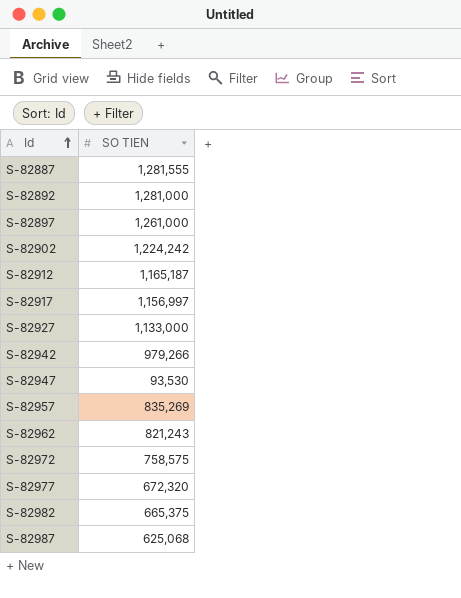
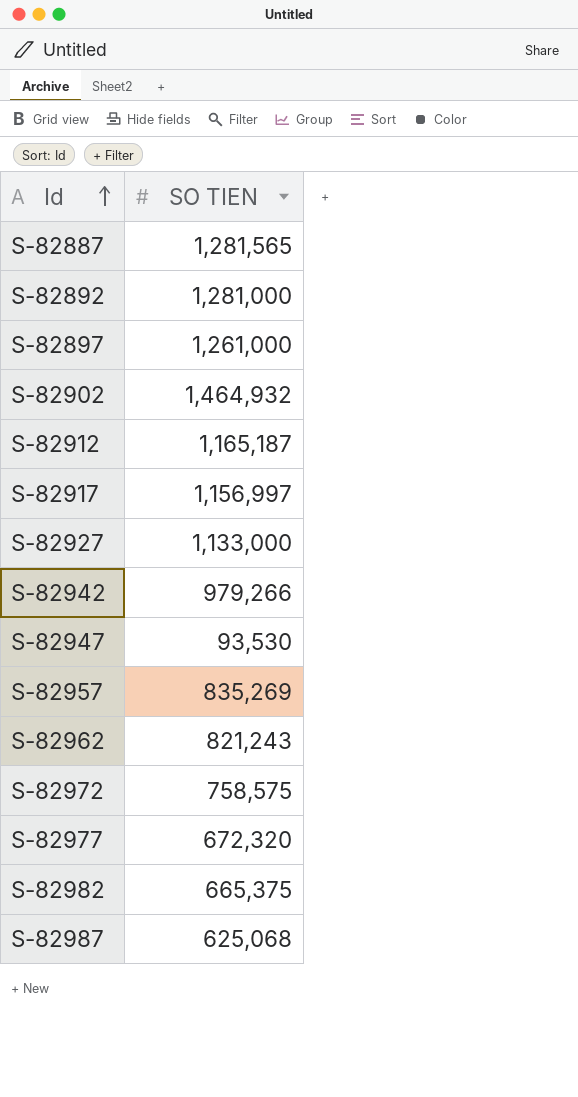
S-82887 | SO TIEN: 1,281,555 -> 1,281,565
S-82902 | SO TIEN: 1,224,242 -> 1,464,932

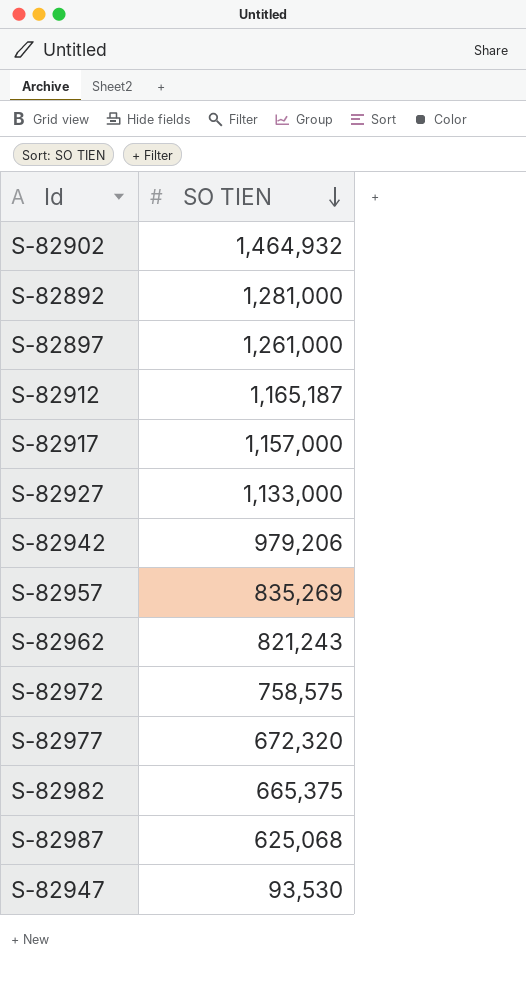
row order: Id ascending -> SO TIEN descending
row S-82887: 1,281,565 -> none
S-82917 | SO TIEN: 1,156,997 -> 1,157,000
S-82942 | SO TIEN: 979,266 -> 979,206

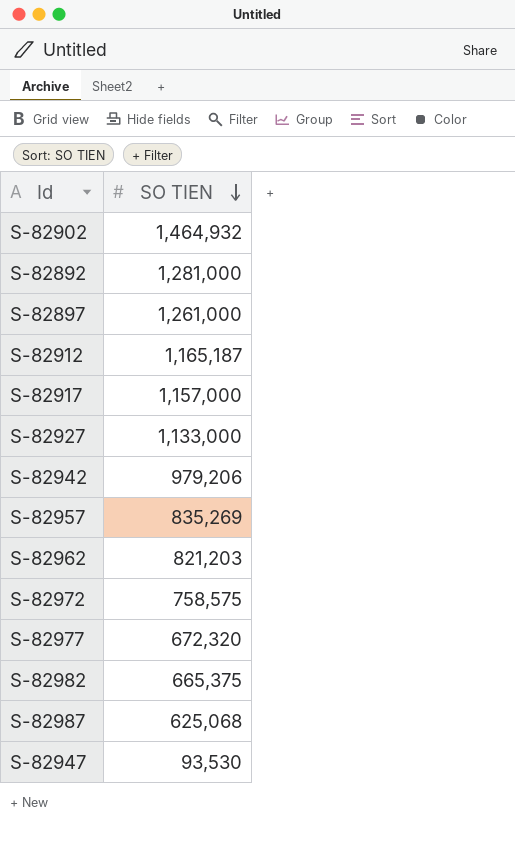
S-82962 | SO TIEN: 821,243 -> 821,203

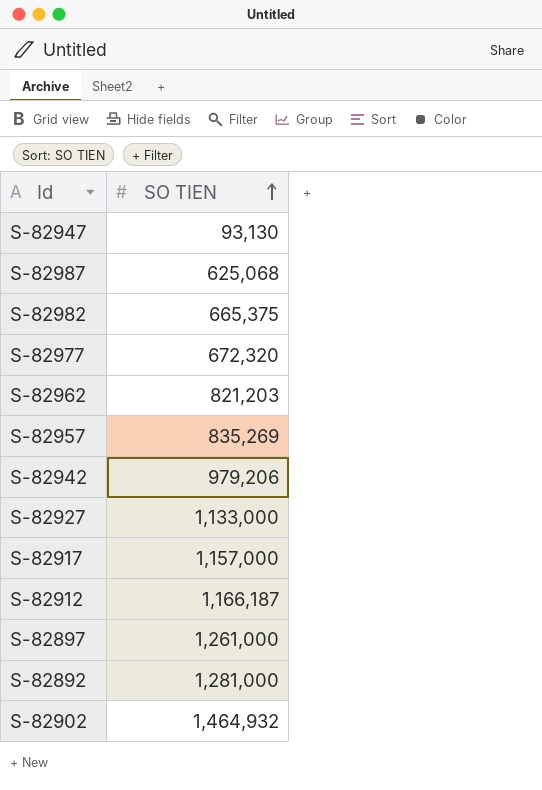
row order: SO TIEN descending -> SO TIEN ascending
row S-82972: 758,575 -> none
S-82947 | SO TIEN: 93,530 -> 93,130
S-82912 | SO TIEN: 1,165,187 -> 1,166,187

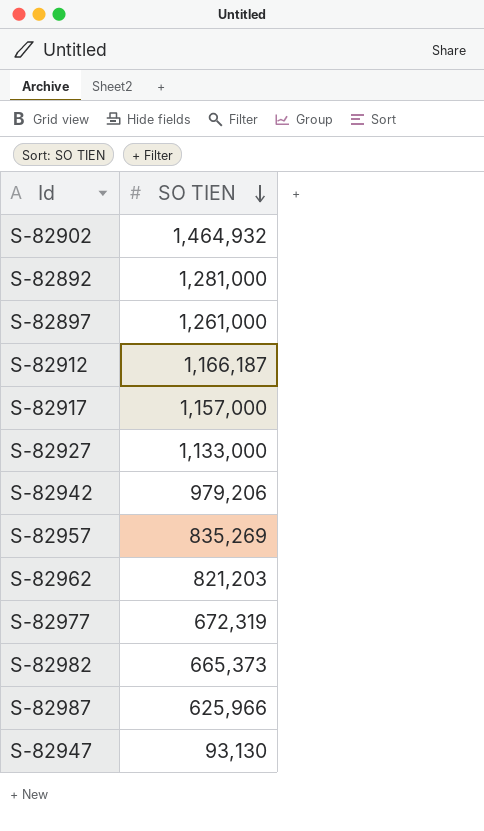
row order: SO TIEN ascending -> SO TIEN descending
S-82977 | SO TIEN: 672,320 -> 672,319
S-82982 | SO TIEN: 665,375 -> 665,373
S-82987 | SO TIEN: 625,068 -> 625,966

